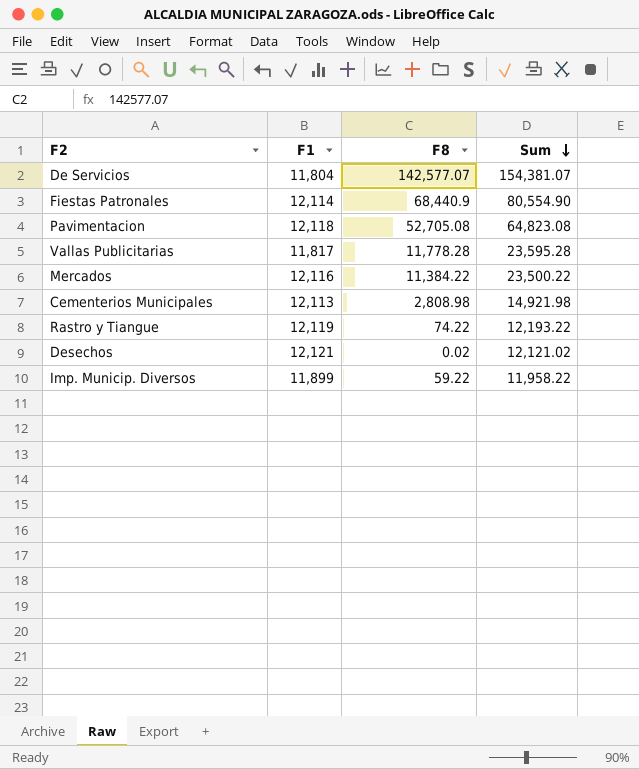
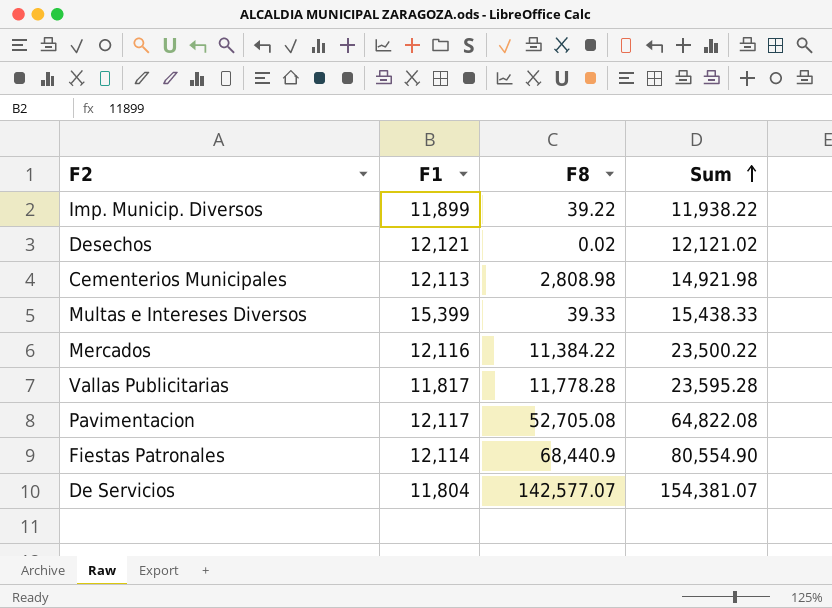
row order: Sum descending -> Sum ascending
row Rastro y Tiangue: 12,119 | 74.22 | 12,193.22 -> none
Imp. Municip. Diversos | F8: 59.22 -> 39.22
Imp. Municip. Diversos | Sum: 11,958.22 -> 11,938.22
row Multas e Intereses Diversos: none -> 15,399 | 39.33 | 15,438.33
Pavimentacion | F1: 12,118 -> 12,117
Pavimentacion | Sum: 64,823.08 -> 64,822.08

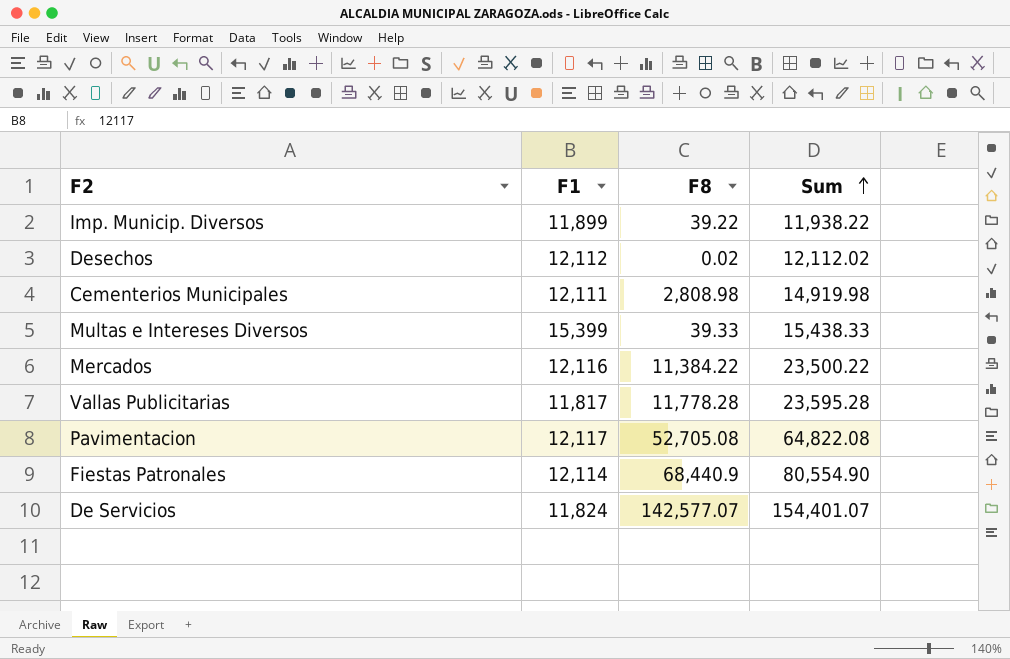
Desechos | F1: 12,121 -> 12,112
Desechos | Sum: 12,121.02 -> 12,112.02
Cementerios Municipales | F1: 12,113 -> 12,111
Cementerios Municipales | Sum: 14,921.98 -> 14,919.98
De Servicios | F1: 11,804 -> 11,824
De Servicios | Sum: 154,381.07 -> 154,401.07

